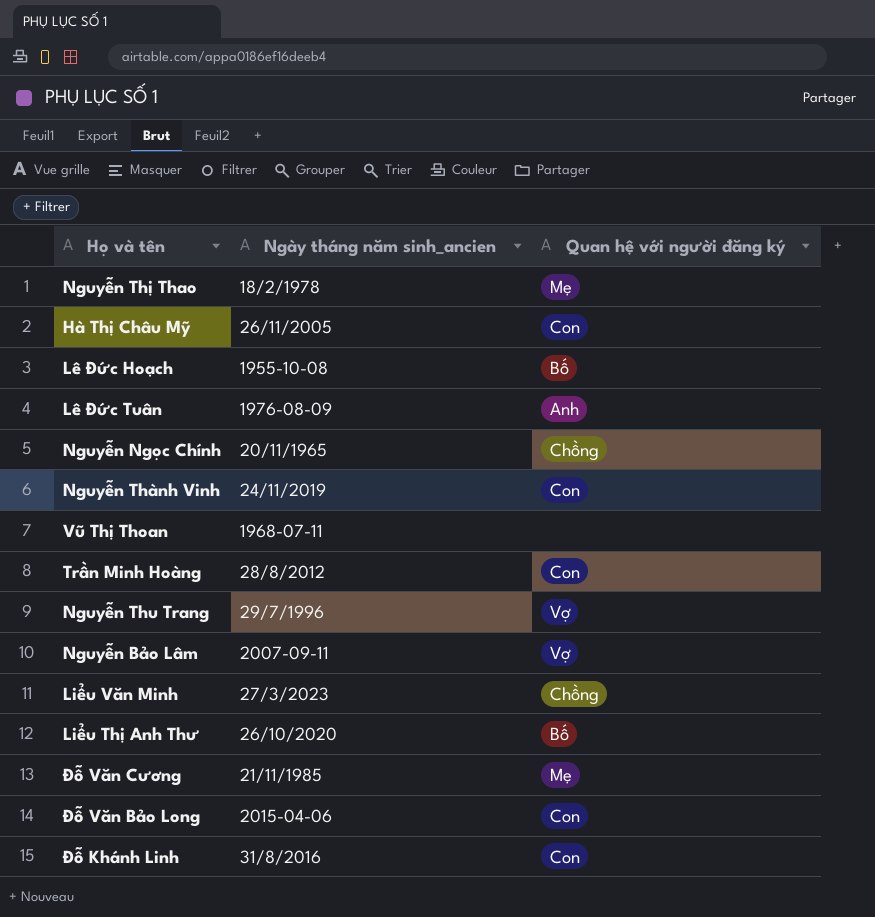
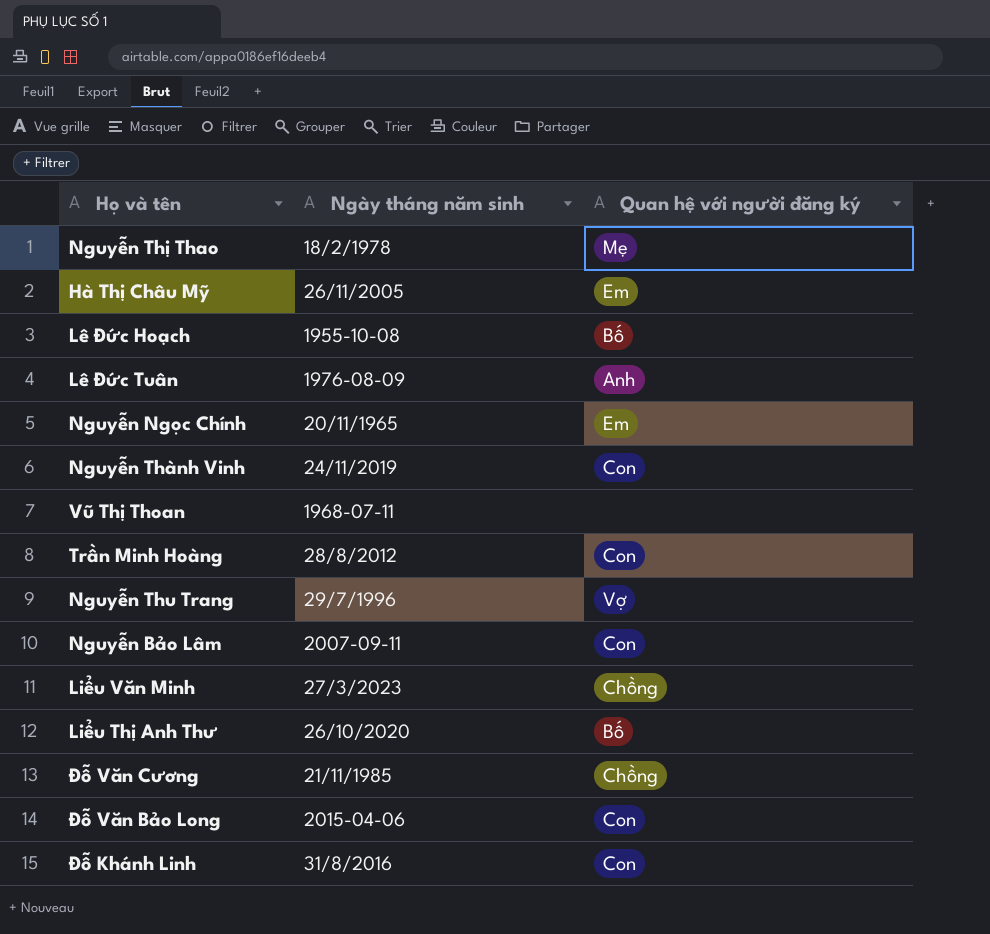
column name: Ngày tháng năm sinh_ancien -> Ngày tháng năm sinh
Hà Thị Châu Mỹ | Quan hệ với người đăng ký: Con -> Em
Nguyễn Ngọc Chính | Quan hệ với người đăng ký: Chồng -> Em
Nguyễn Bảo Lâm | Quan hệ với người đăng ký: Vợ -> Con
Đỗ Văn Cương | Quan hệ với người đăng ký: Mẹ -> Chồng

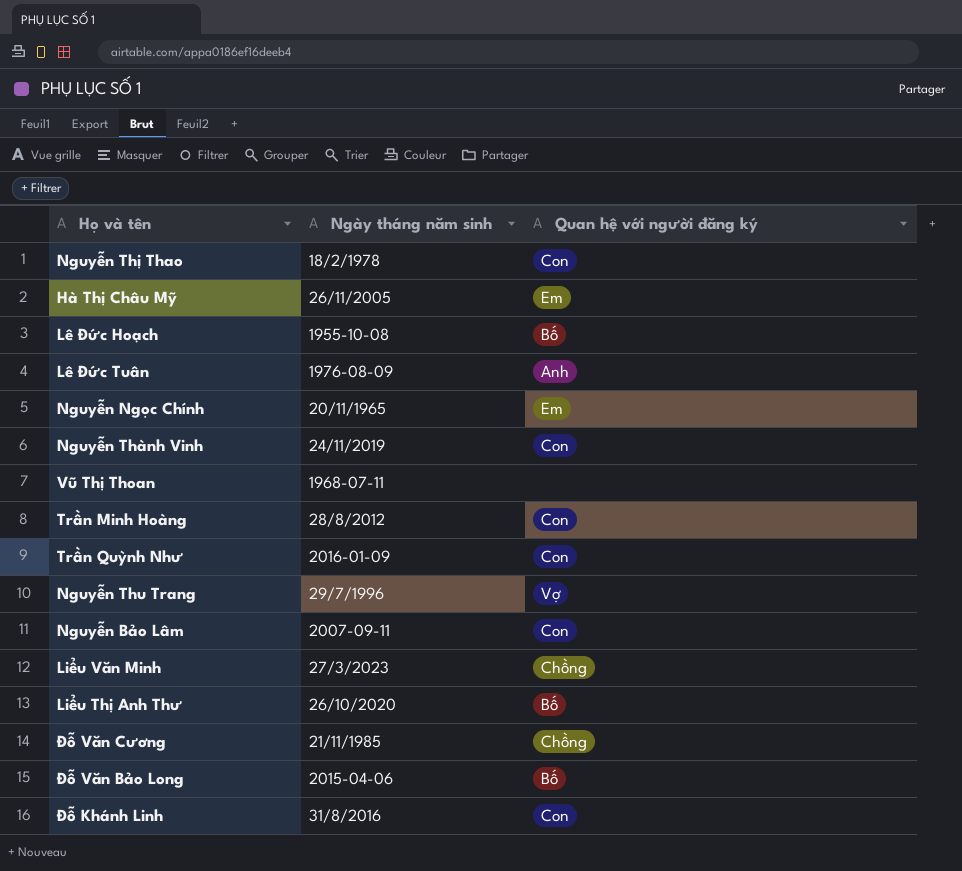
Nguyễn Thị Thao | Quan hệ với người đăng ký: Mẹ -> Con
row Trần Quỳnh Như: none -> 2016-01-09 | Con
Đỗ Văn Bảo Long | Quan hệ với người đăng ký: Con -> Bố

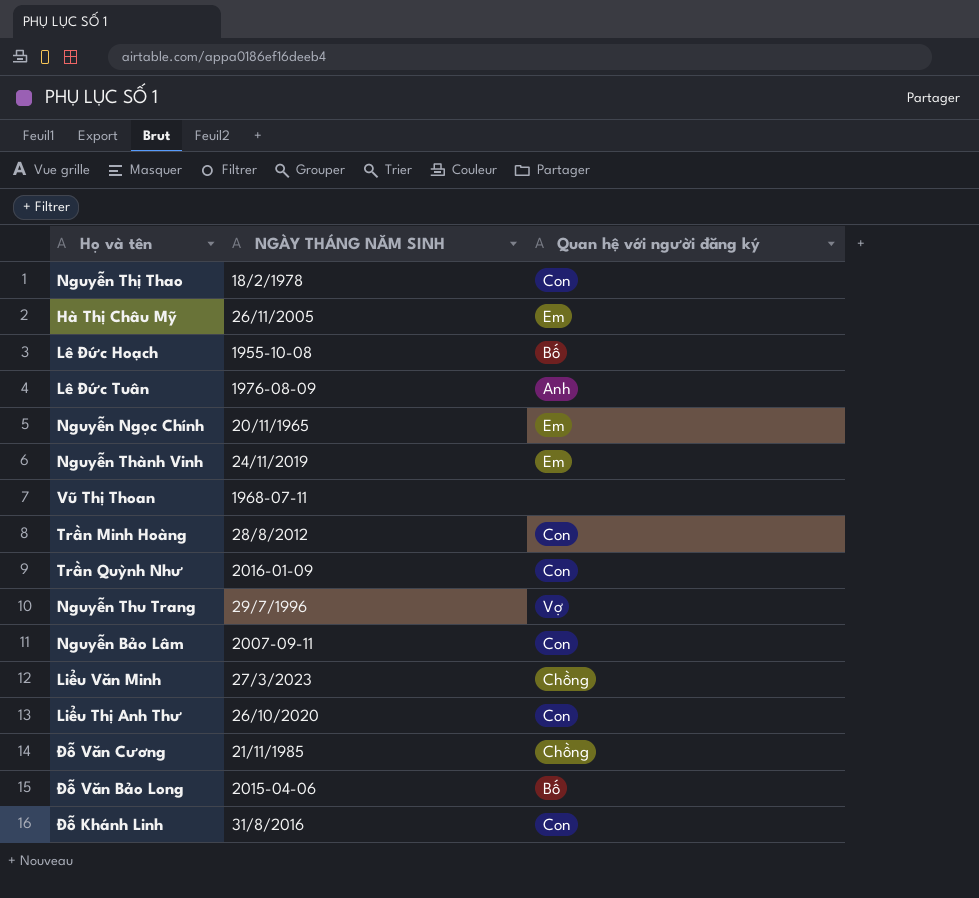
column name: Ngày tháng năm sinh -> NGÀY THÁNG NĂM SINH
Nguyễn Thành Vinh | Quan hệ với người đăng ký: Con -> Em
Liểu Thị Anh Thư | Quan hệ với người đăng ký: Bố -> Con

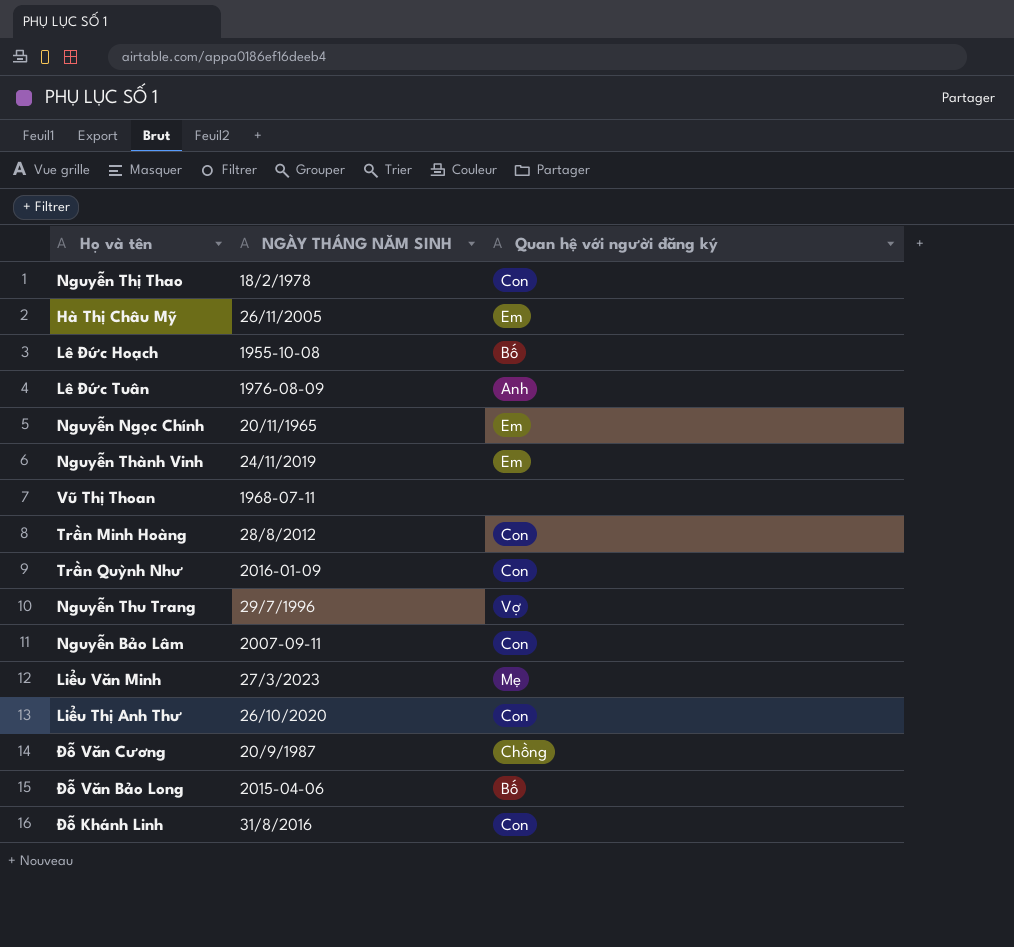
Liểu Văn Minh | Quan hệ với người đăng ký: Chồng -> Mẹ
Đỗ Văn Cương | NGÀY THÁNG NĂM SINH: 21/11/1985 -> 20/9/1987

